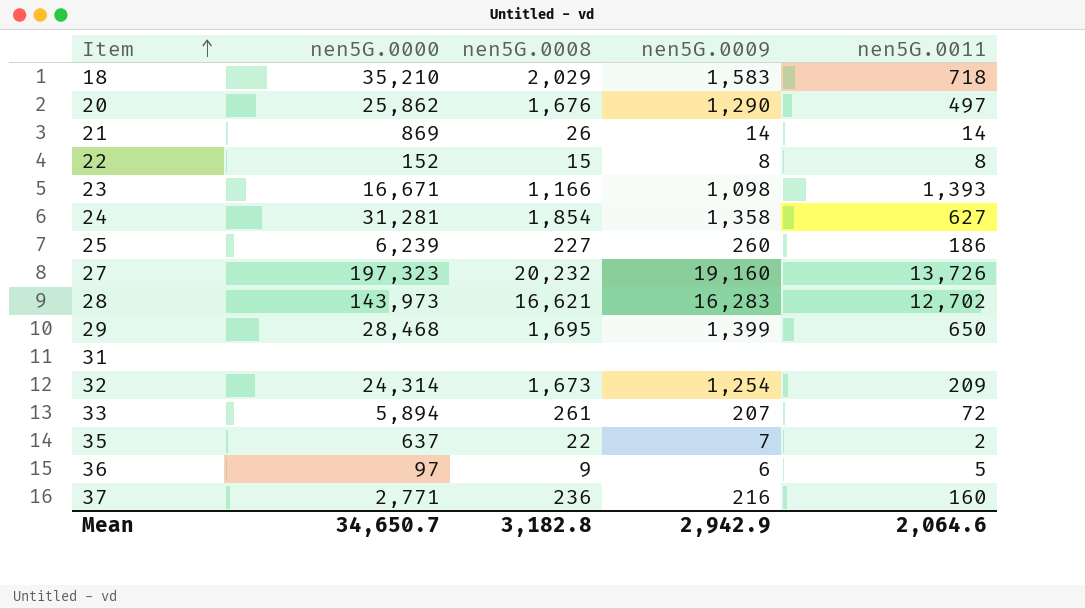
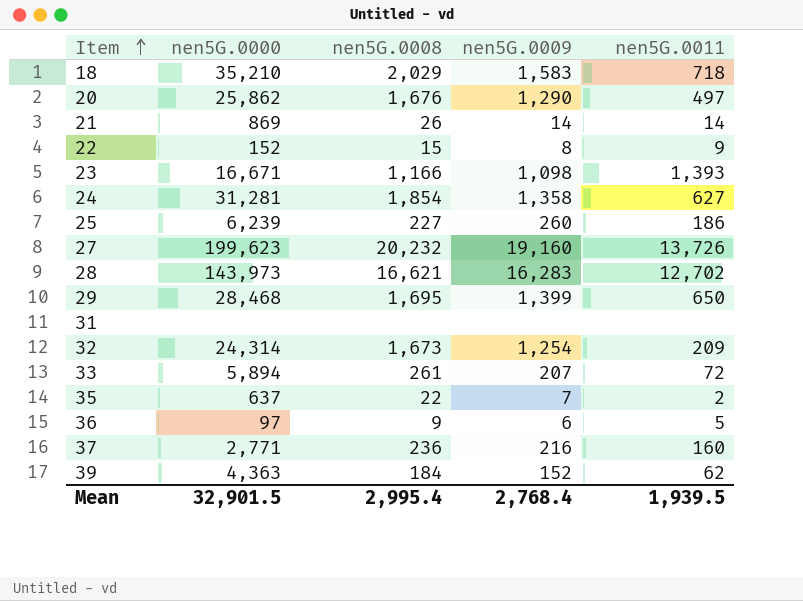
22 | nen5G.0011: 8 -> 9
27 | nen5G.0000: 197,323 -> 199,623
row 39: none -> 4,363 | 184 | 152 | 62
Mean | nen5G.0000: 34,650.7 -> 32,901.5
Mean | nen5G.0008: 3,182.8 -> 2,995.4
Mean | nen5G.0009: 2,942.9 -> 2,768.4
Mean | nen5G.0011: 2,064.6 -> 1,939.5

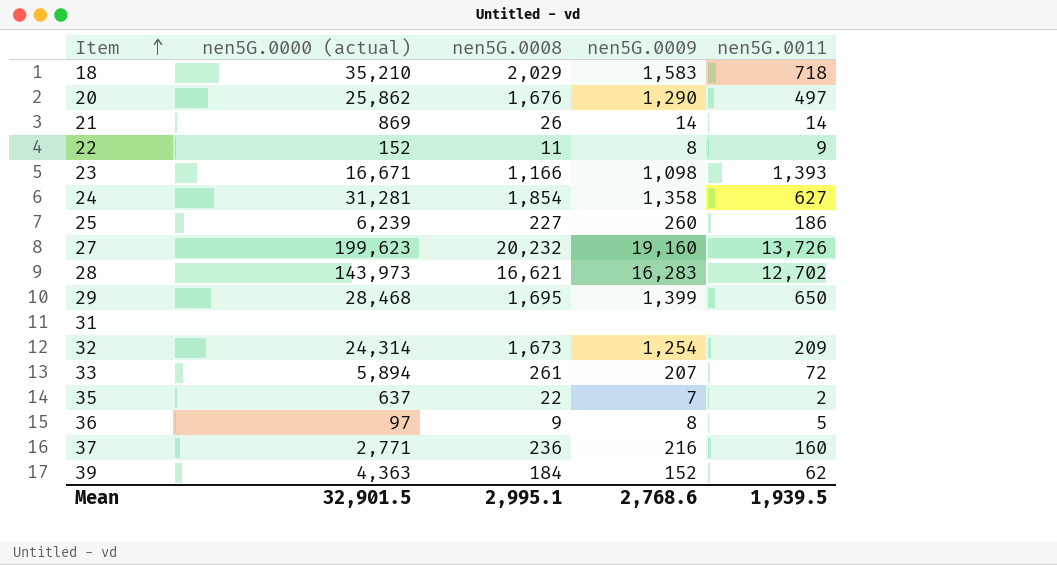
column name: nen5G.0000 -> nen5G.0000 (actual)
22 | nen5G.0008: 15 -> 11
36 | nen5G.0009: 6 -> 8
Mean | nen5G.0008: 2,995.4 -> 2,995.1
Mean | nen5G.0009: 2,768.4 -> 2,768.6

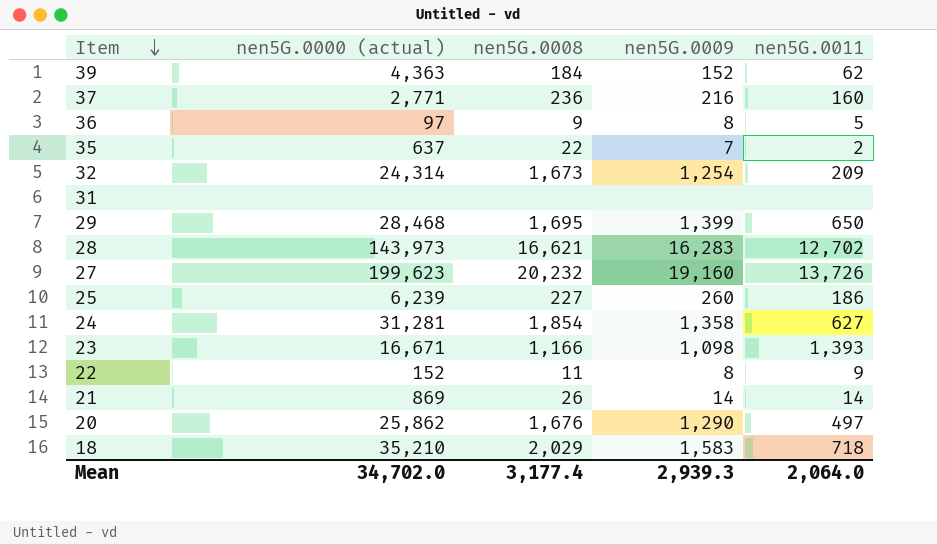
row order: Item ascending -> Item descending
row 33: 5,894 | 261 | 207 | 72 -> none
Mean | nen5G.0000 (actual): 32,901.5 -> 34,702.0
Mean | nen5G.0008: 2,995.1 -> 3,177.4
Mean | nen5G.0009: 2,768.6 -> 2,939.3
Mean | nen5G.0011: 1,939.5 -> 2,064.0

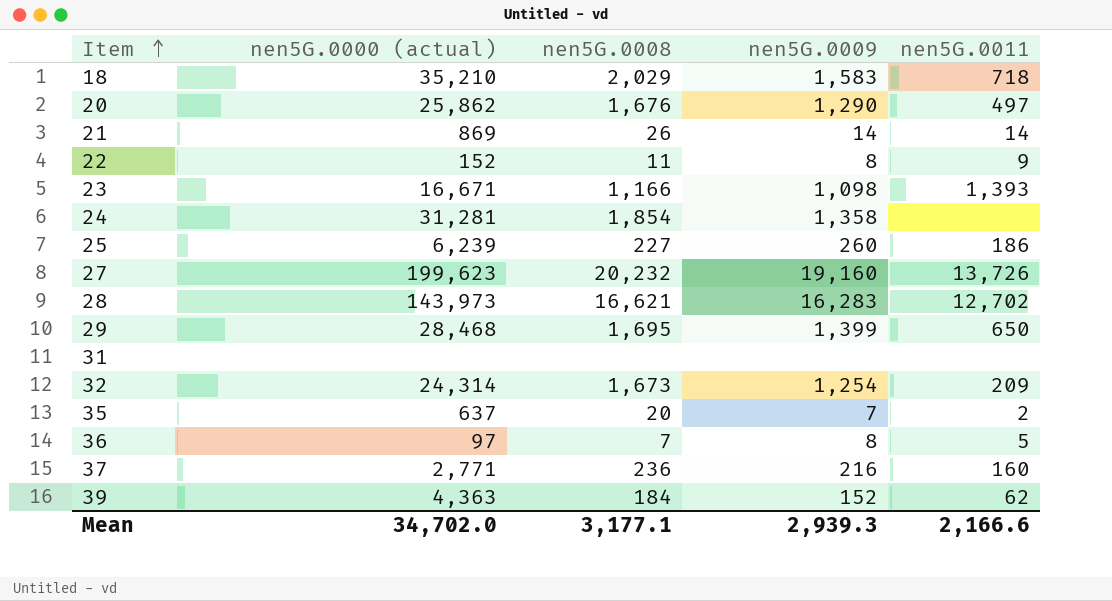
row order: Item descending -> Item ascending
24 | nen5G.0011: 627 -> none
35 | nen5G.0008: 22 -> 20
36 | nen5G.0008: 9 -> 7
Mean | nen5G.0008: 3,177.4 -> 3,177.1
Mean | nen5G.0011: 2,064.0 -> 2,166.6

